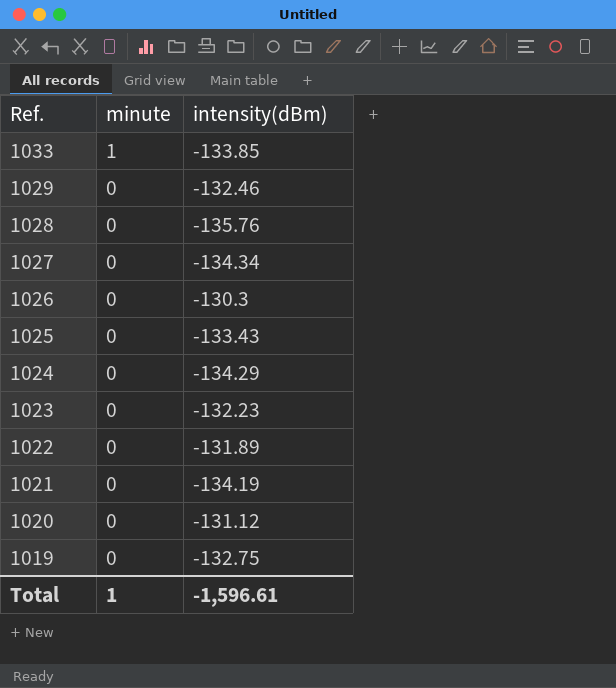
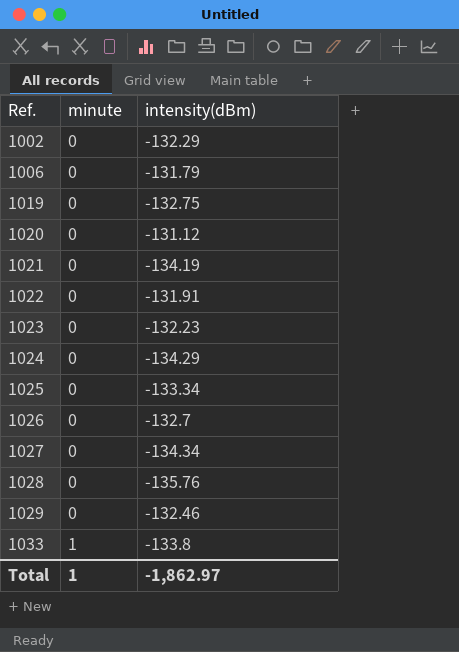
row order: Ref. descending -> Ref. ascending
row 1002: none -> 0 | -132.29
row 1006: none -> 0 | -131.79
1022 | intensity(dBm): -131.89 -> -131.91
1025 | intensity(dBm): -133.43 -> -133.34
1026 | intensity(dBm): -130.3 -> -132.7
1033 | intensity(dBm): -133.85 -> -133.8
Total | intensity(dBm): -1,596.61 -> -1,862.97

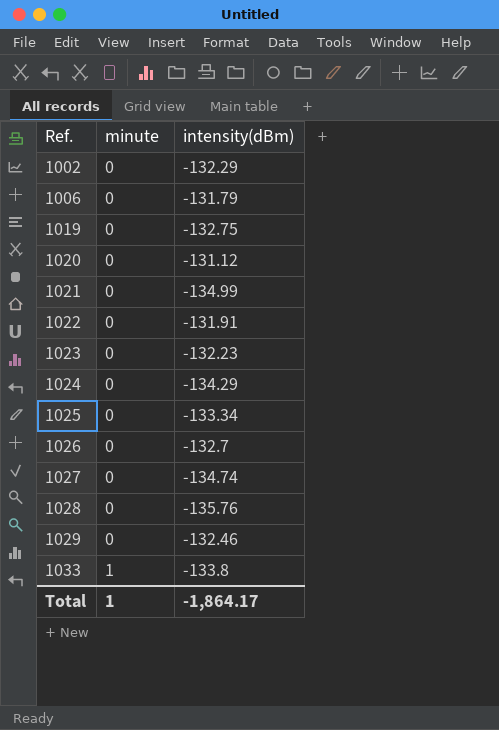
1021 | intensity(dBm): -134.19 -> -134.99
1027 | intensity(dBm): -134.34 -> -134.74
Total | intensity(dBm): -1,862.97 -> -1,864.17

